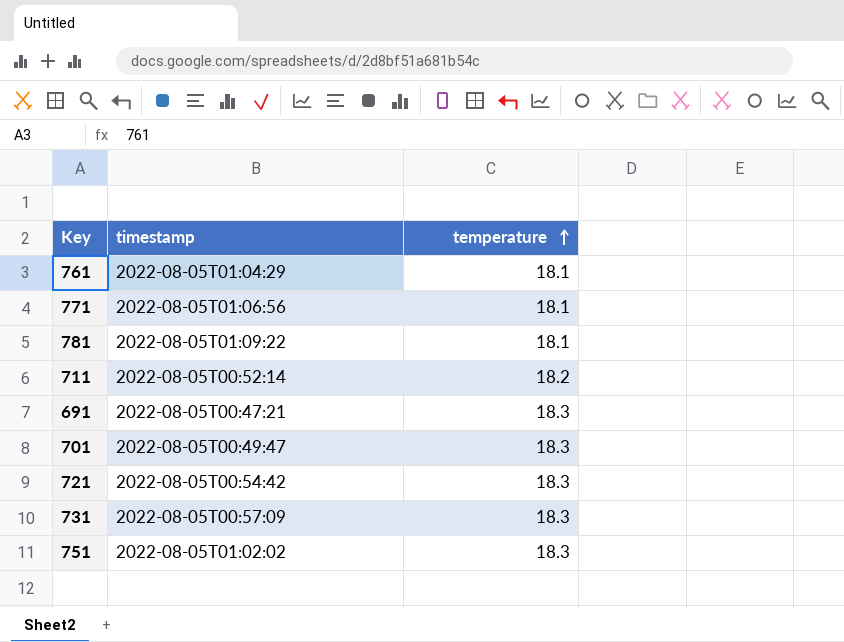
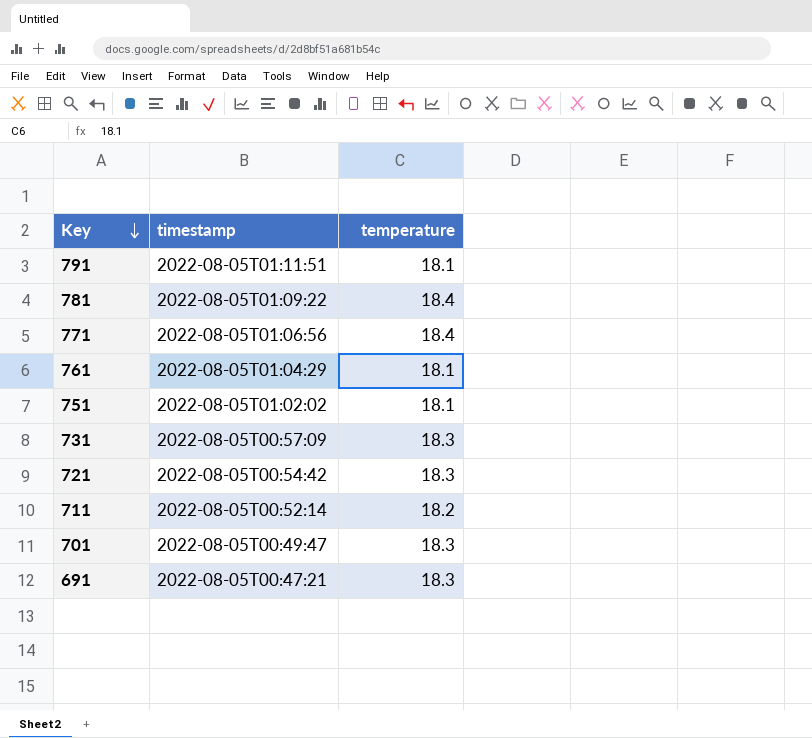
row order: temperature ascending -> Key descending
row 791: none -> 2022-08-05T01:11:51 | 18.1
781 | temperature: 18.1 -> 18.4
771 | temperature: 18.1 -> 18.4
751 | temperature: 18.3 -> 18.1

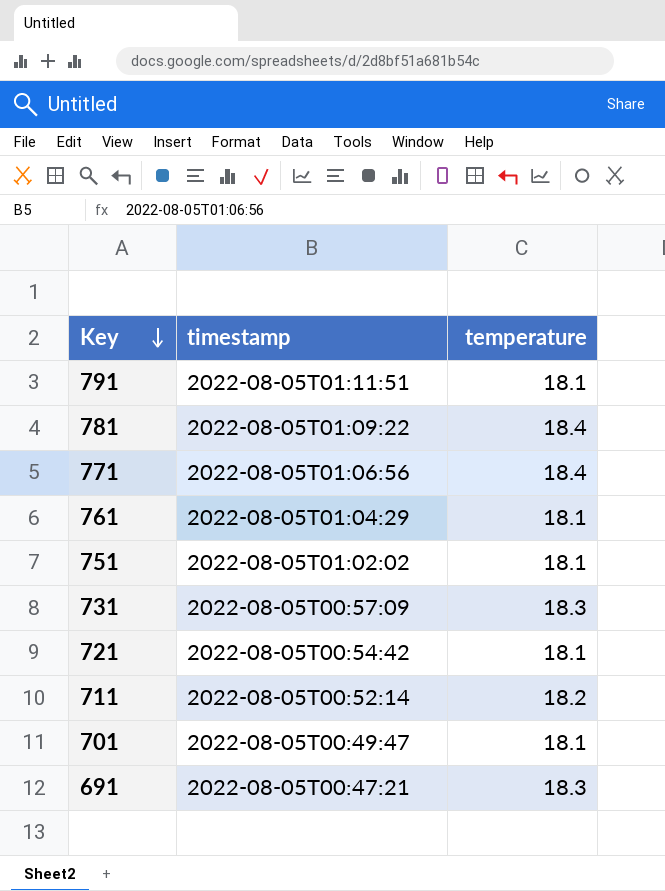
721 | temperature: 18.3 -> 18.1
701 | temperature: 18.3 -> 18.1

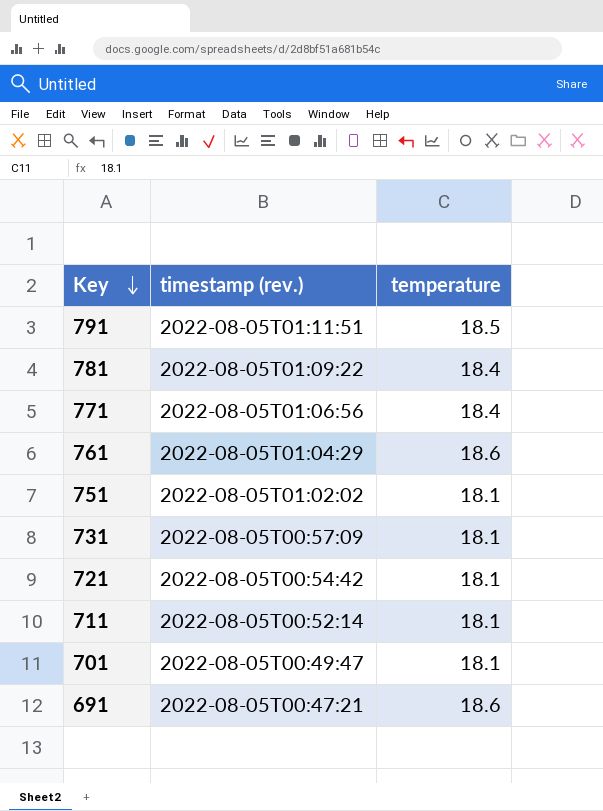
column name: timestamp -> timestamp (rev.)
791 | temperature: 18.1 -> 18.5
761 | temperature: 18.1 -> 18.6
731 | temperature: 18.3 -> 18.1
711 | temperature: 18.2 -> 18.1
691 | temperature: 18.3 -> 18.6

